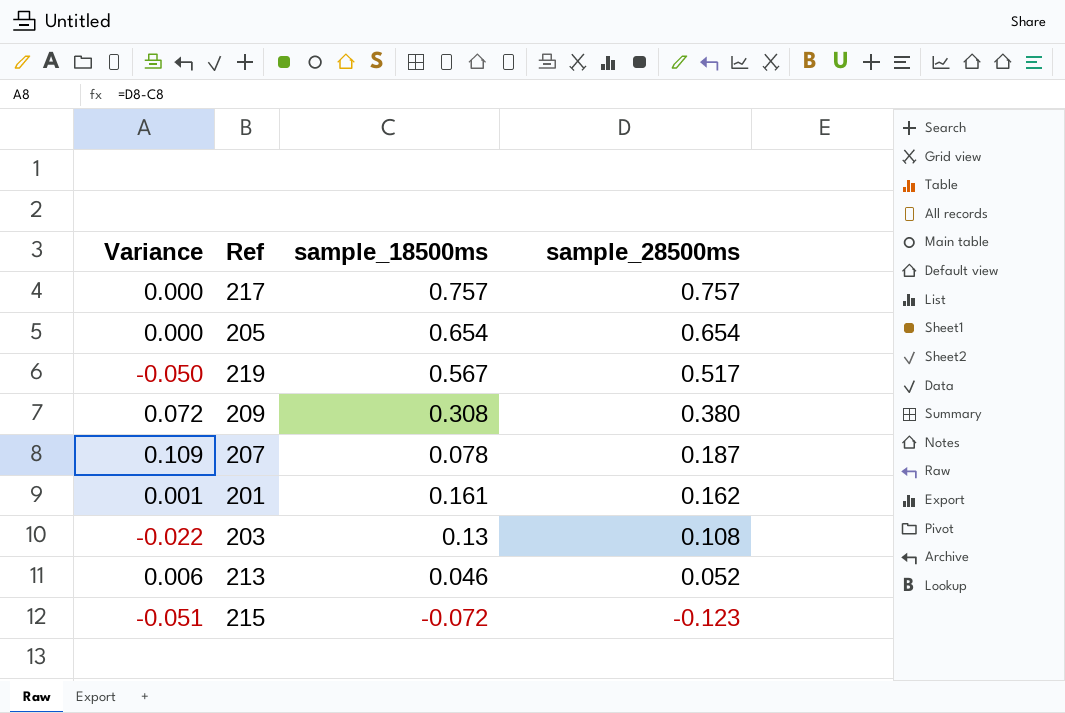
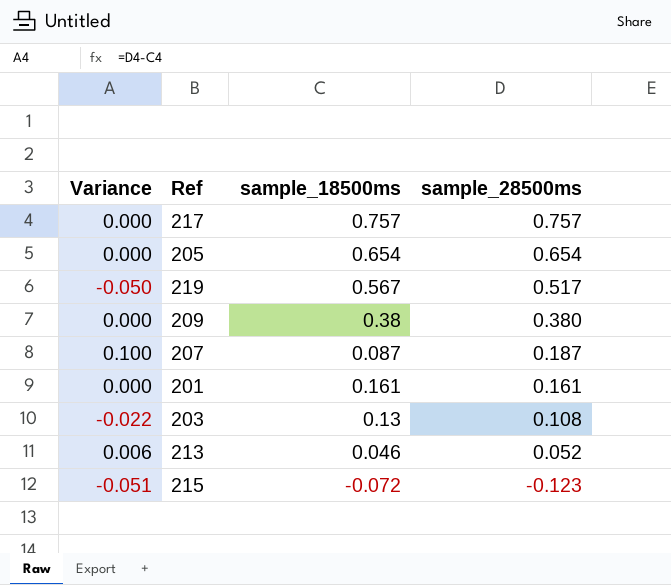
209 | Variance: 0.072 -> 0.000
209 | sample_18500ms: 0.308 -> 0.38
207 | Variance: 0.109 -> 0.100
207 | sample_18500ms: 0.078 -> 0.087
201 | Variance: 0.001 -> 0.000
201 | sample_28500ms: 0.162 -> 0.161

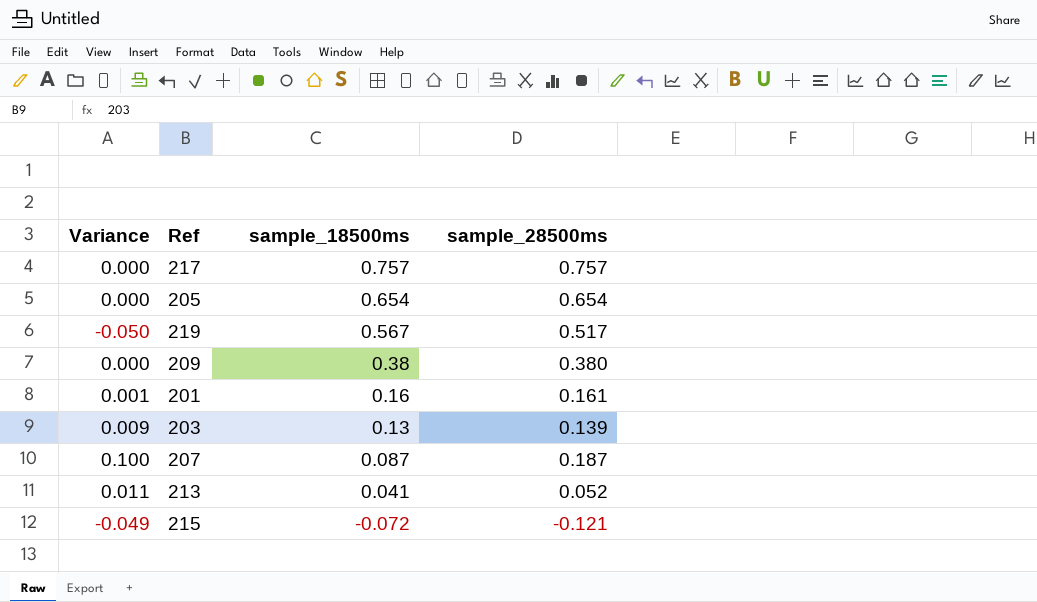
row order: sample_28500ms descending -> sample_18500ms descending
201 | Variance: 0.000 -> 0.001
201 | sample_18500ms: 0.161 -> 0.16
203 | Variance: -0.022 -> 0.009
203 | sample_28500ms: 0.108 -> 0.139
213 | Variance: 0.006 -> 0.011
213 | sample_18500ms: 0.046 -> 0.041
215 | Variance: -0.051 -> -0.049
215 | sample_28500ms: -0.123 -> -0.121

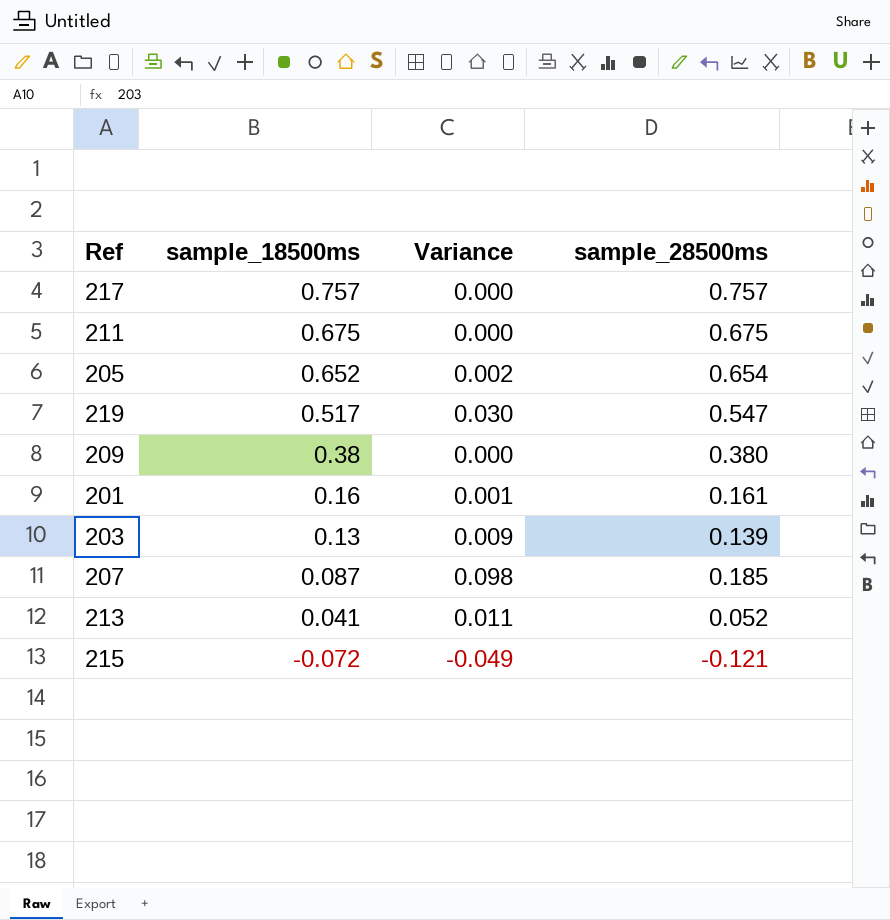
column Variance | position: 1 -> 3
row 211: none -> 0.675 | 0.000 | 0.675
205 | sample_18500ms: 0.654 -> 0.652
205 | Variance: 0.000 -> 0.002
219 | sample_18500ms: 0.567 -> 0.517
219 | Variance: -0.050 -> 0.030
219 | sample_28500ms: 0.517 -> 0.547
207 | Variance: 0.100 -> 0.098
207 | sample_28500ms: 0.187 -> 0.185

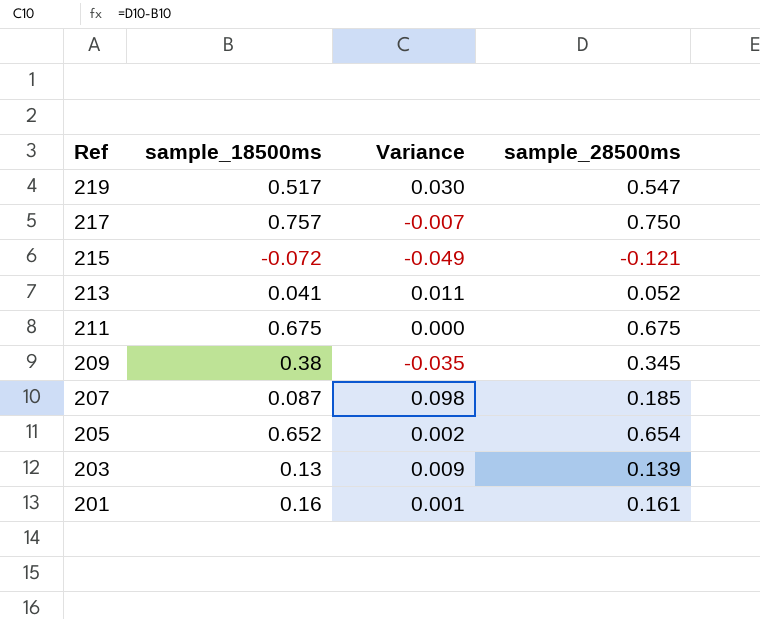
row order: sample_18500ms descending -> Ref descending
217 | Variance: 0.000 -> -0.007
217 | sample_28500ms: 0.757 -> 0.750
209 | Variance: 0.000 -> -0.035
209 | sample_28500ms: 0.380 -> 0.345

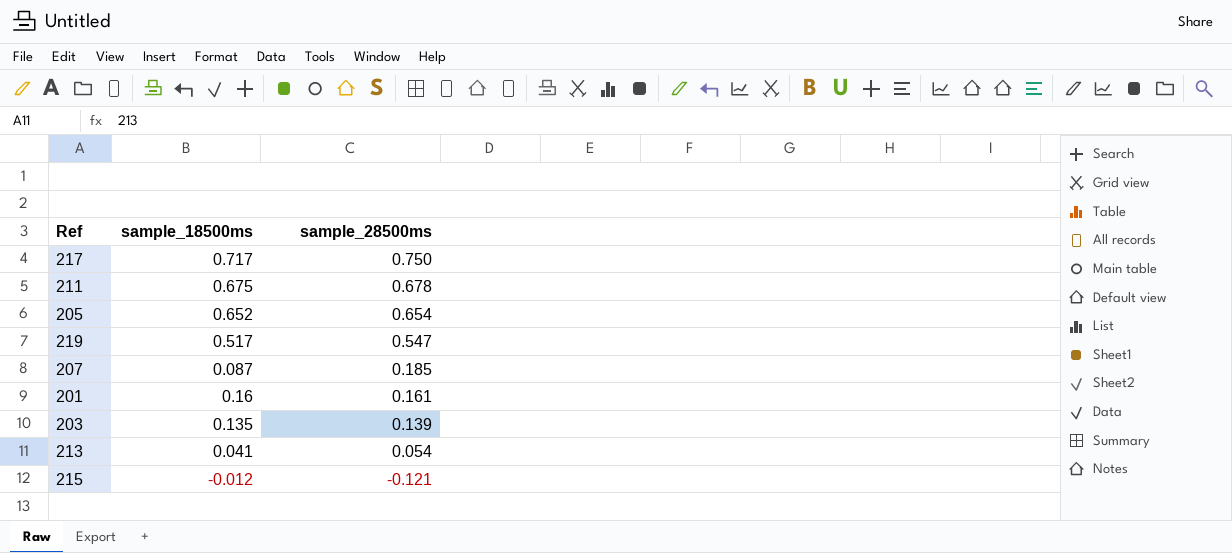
row order: Ref descending -> sample_28500ms descending
column Variance | formula: [sample_28500ms] - [sample_18500ms] -> none
row 209: 0.38 | -0.035 | 0.345 -> none
217 | sample_18500ms: 0.757 -> 0.717
211 | sample_28500ms: 0.675 -> 0.678
203 | sample_18500ms: 0.13 -> 0.135
213 | sample_28500ms: 0.052 -> 0.054
215 | sample_18500ms: -0.072 -> -0.012

